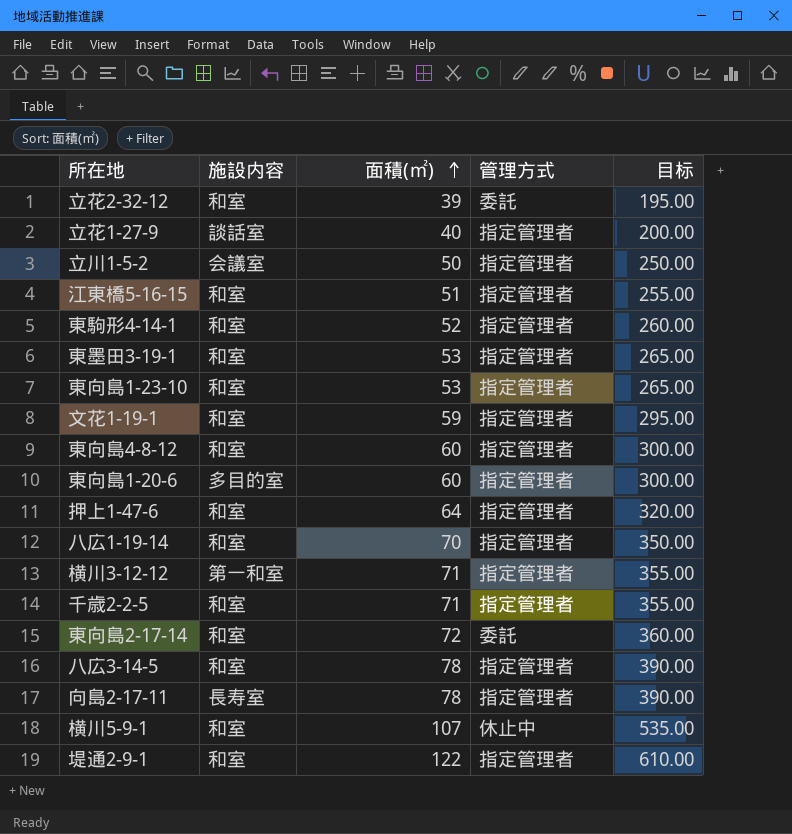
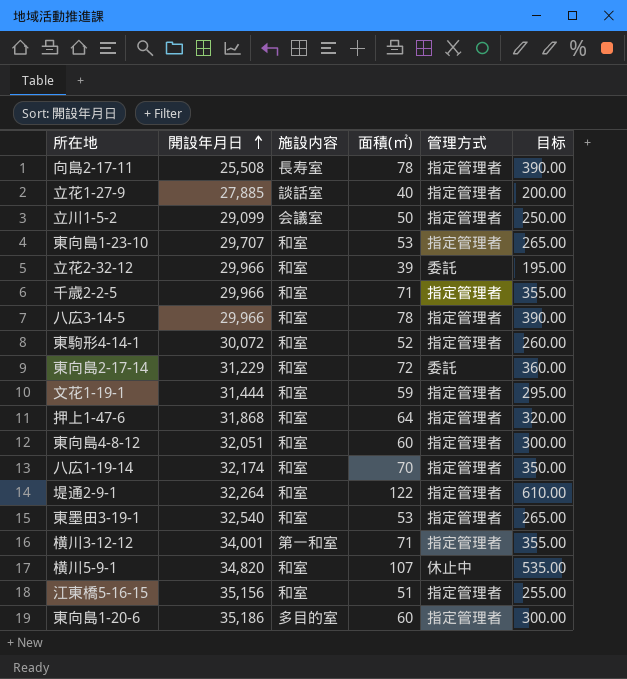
row order: 面積(㎡) ascending -> 開設年月日 ascending
column 開設年月日 | position: none -> 2

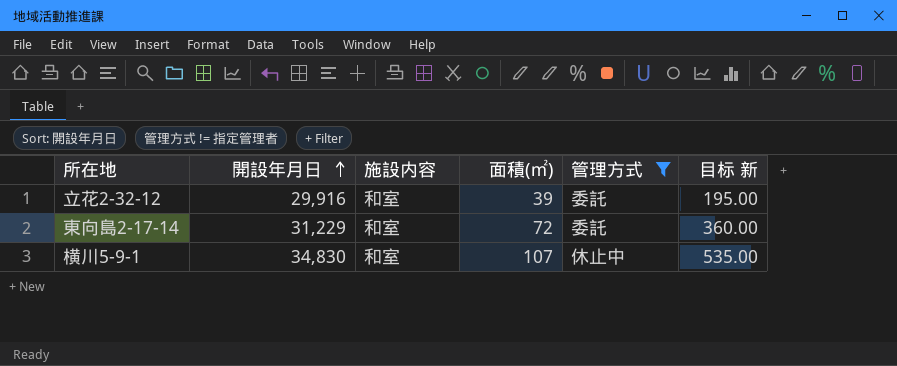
filter: none -> 管理方式 != 指定管理者
column name: 目标 -> 目标 新
立花2-32-12 | 開設年月日: 29,966 -> 29,916
横川5-9-1 | 開設年月日: 34,820 -> 34,830

